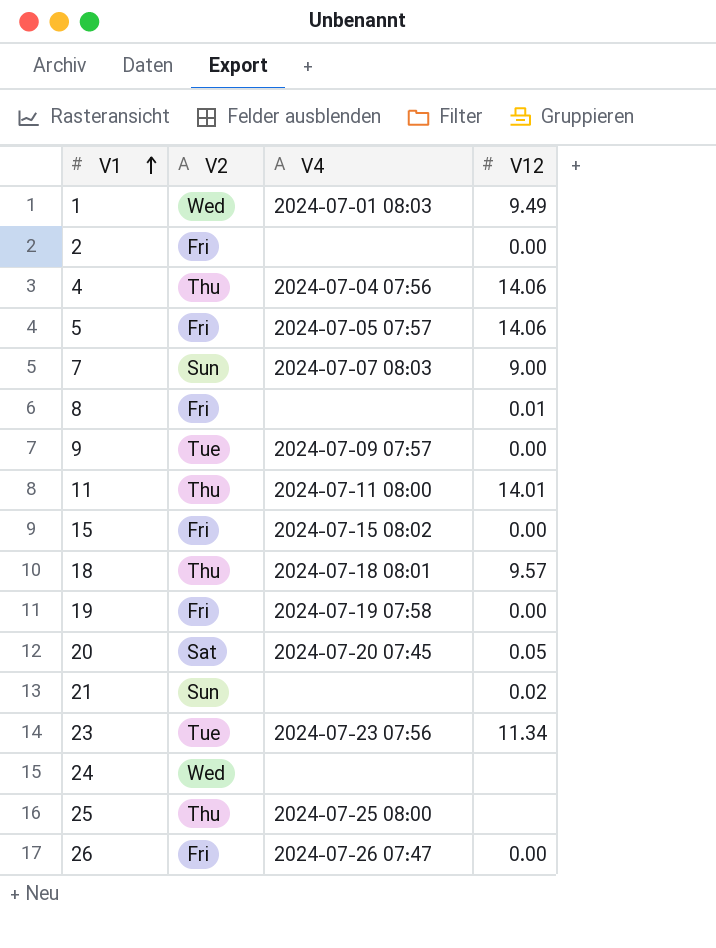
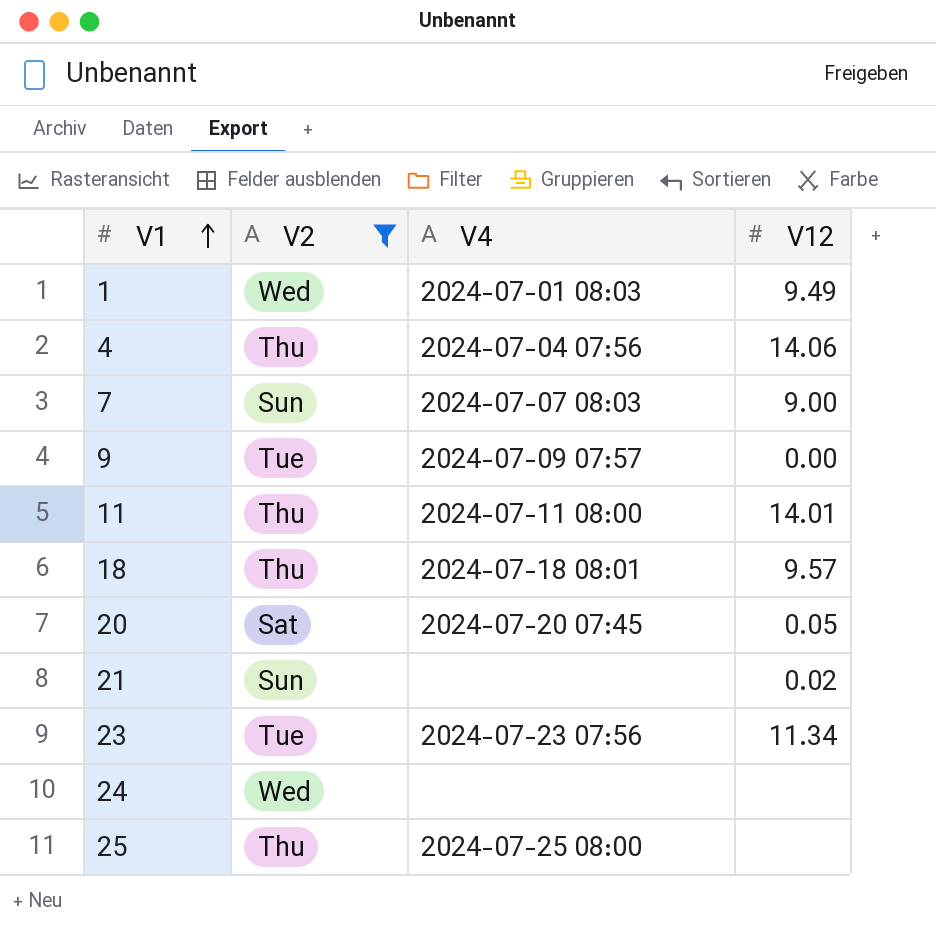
filter: none -> V2 != Fri

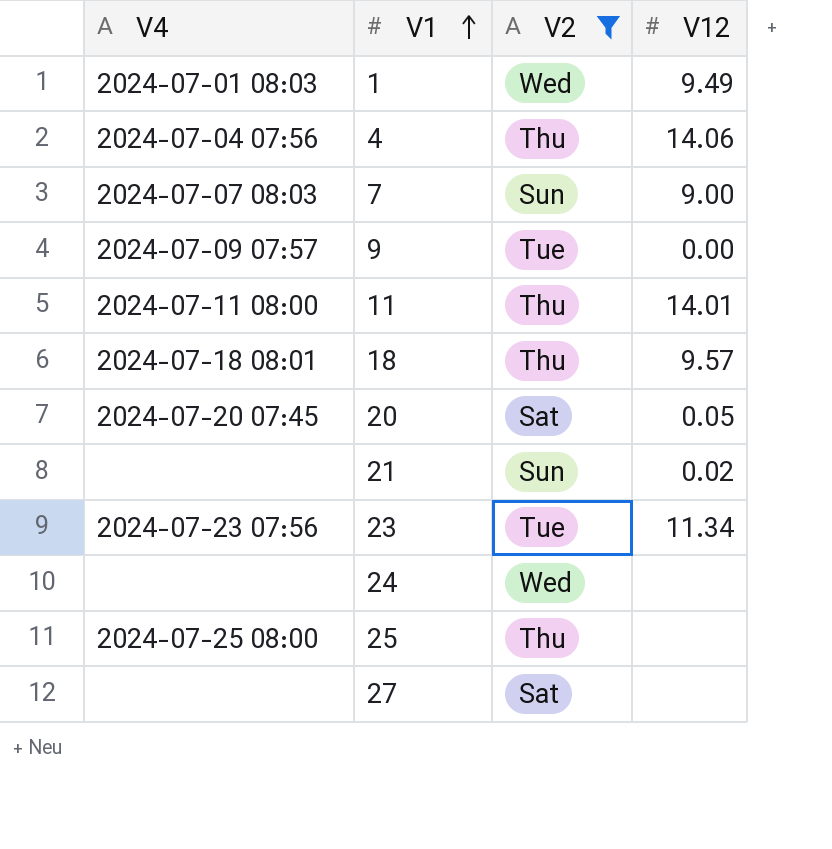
column V4 | position: 3 -> 1
row 27: none -> none | Sat | none

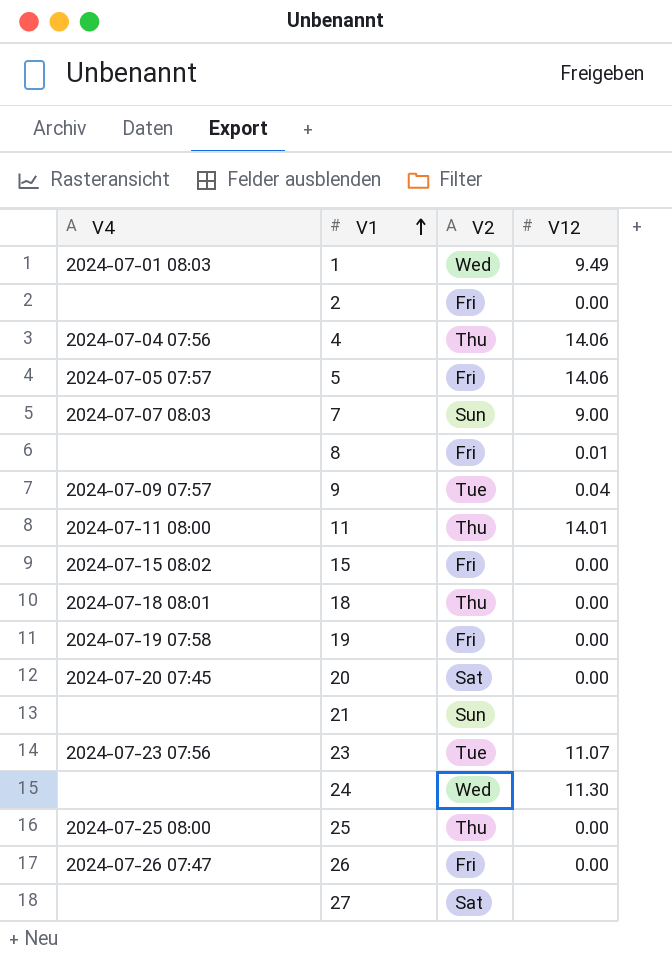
filter: V2 != Fri -> none
9 | V12: 0.00 -> 0.04
18 | V12: 9.57 -> 0.00
20 | V12: 0.05 -> 0.00
21 | V12: 0.02 -> none
23 | V12: 11.34 -> 11.07
24 | V12: none -> 11.30
25 | V12: none -> 0.00

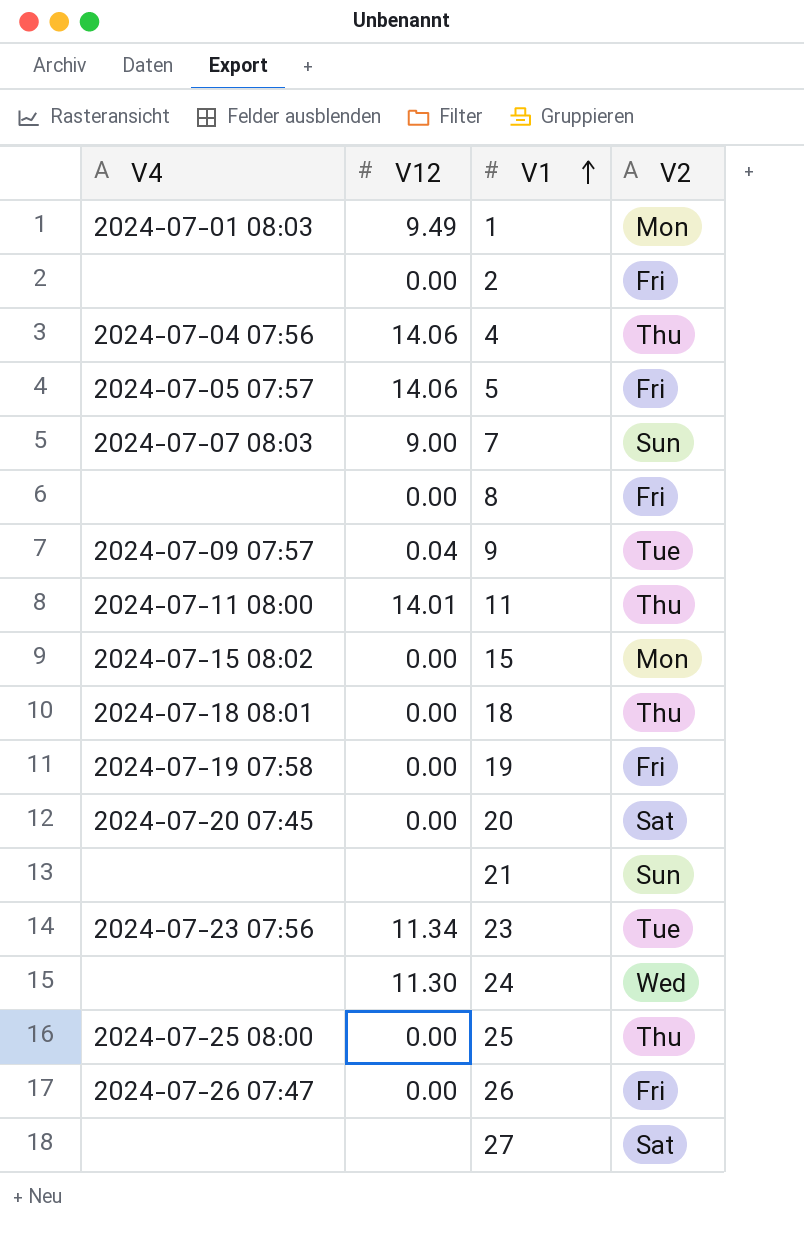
column V12 | position: 4 -> 2
1 | V2: Wed -> Mon
8 | V12: 0.01 -> 0.00
15 | V2: Fri -> Mon
23 | V12: 11.07 -> 11.34

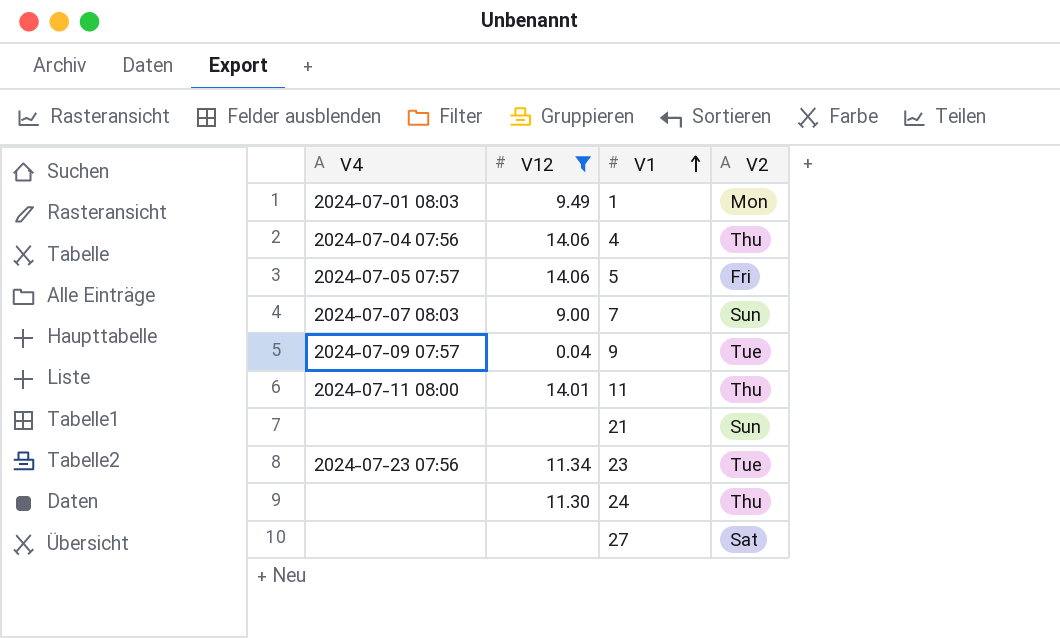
filter: none -> V12 != 0.00
24 | V2: Wed -> Thu

